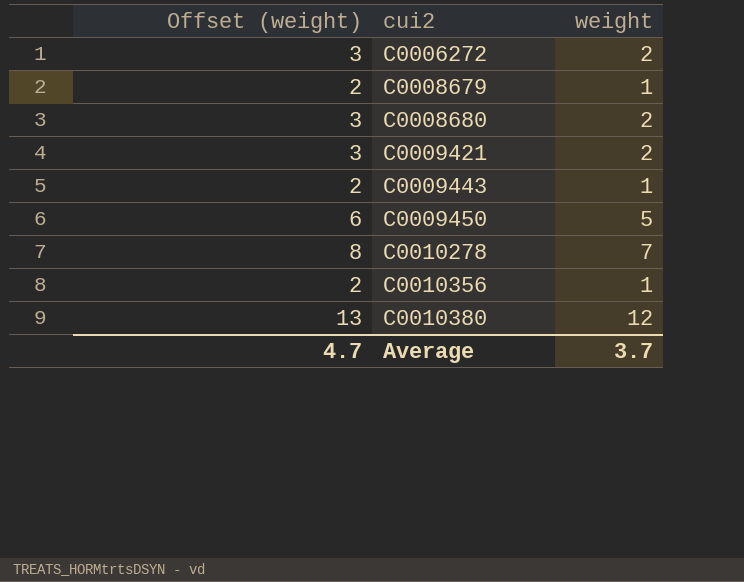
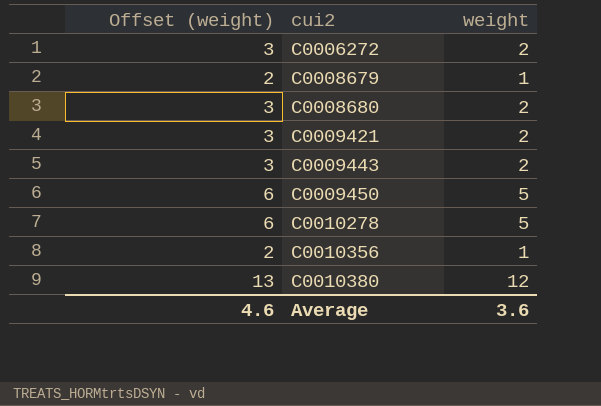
C0009443 | Offset (weight): 2 -> 3
C0009443 | weight: 1 -> 2
C0010278 | Offset (weight): 8 -> 6
C0010278 | weight: 7 -> 5
Average | Offset (weight): 4.7 -> 4.6
Average | weight: 3.7 -> 3.6

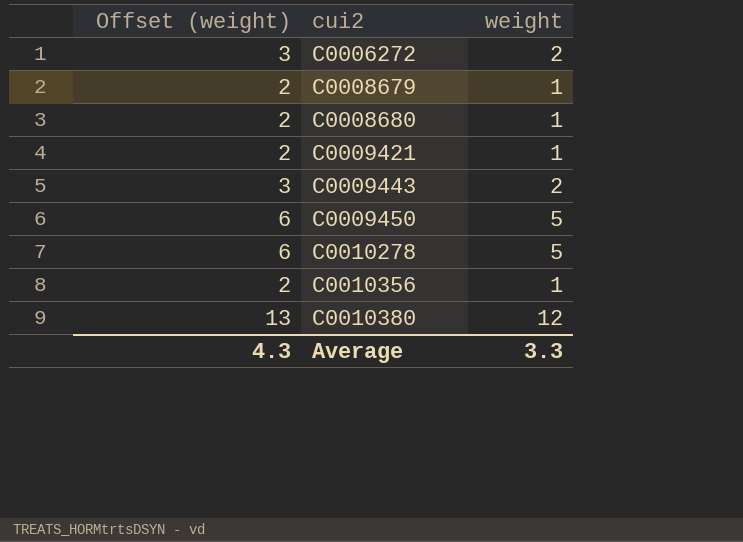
C0008680 | Offset (weight): 3 -> 2
C0008680 | weight: 2 -> 1
C0009421 | Offset (weight): 3 -> 2
C0009421 | weight: 2 -> 1
Average | Offset (weight): 4.6 -> 4.3
Average | weight: 3.6 -> 3.3

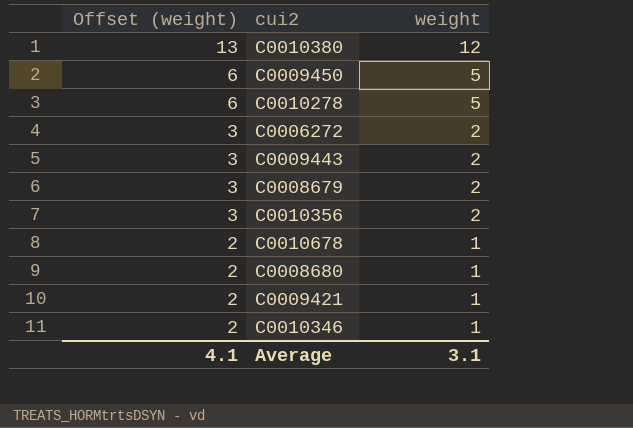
row order: cui2 ascending -> Offset (weight) descending
C0008679 | Offset (weight): 2 -> 3
C0008679 | weight: 1 -> 2
C0010356 | Offset (weight): 2 -> 3
C0010356 | weight: 1 -> 2
row C0010678: none -> 2 | 1
row C0010346: none -> 2 | 1
Average | Offset (weight): 4.3 -> 4.1
Average | weight: 3.3 -> 3.1

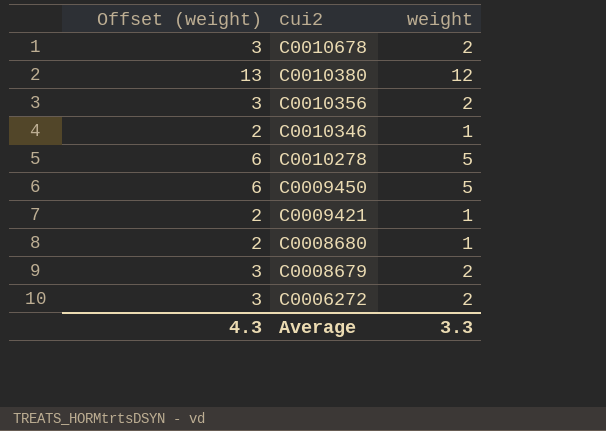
row order: Offset (weight) descending -> cui2 descending
row C0009443: 3 | 2 -> none
C0010678 | Offset (weight): 2 -> 3
C0010678 | weight: 1 -> 2
Average | Offset (weight): 4.1 -> 4.3
Average | weight: 3.1 -> 3.3

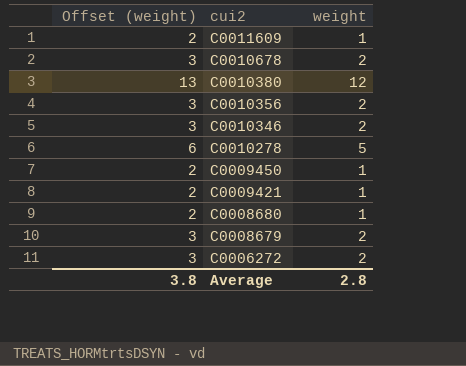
row C0011609: none -> 2 | 1
C0010346 | Offset (weight): 2 -> 3
C0010346 | weight: 1 -> 2
C0009450 | Offset (weight): 6 -> 2
C0009450 | weight: 5 -> 1
Average | Offset (weight): 4.3 -> 3.8
Average | weight: 3.3 -> 2.8

